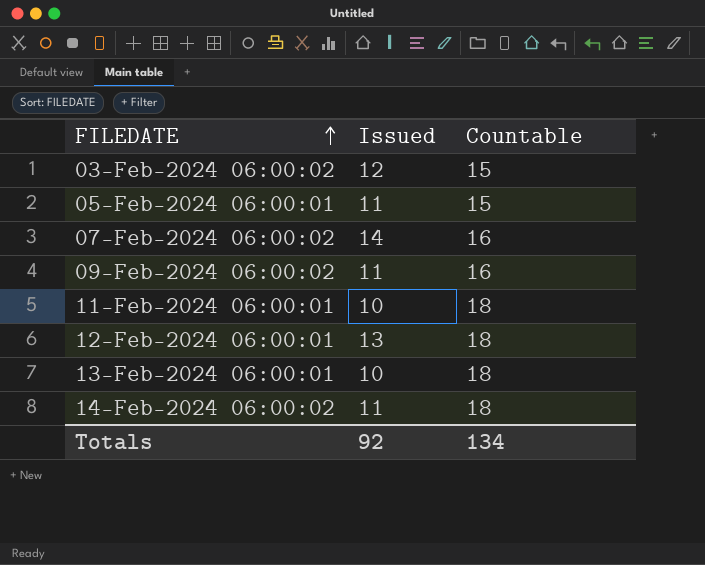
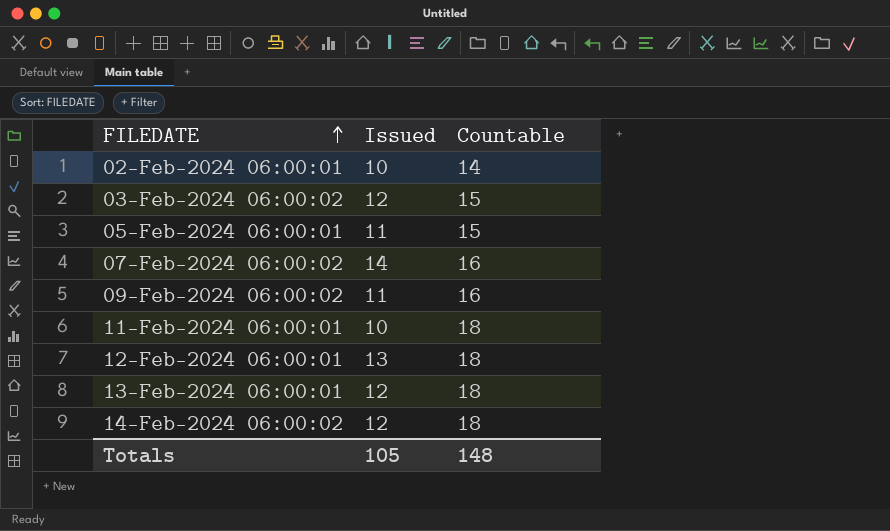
row 02-Feb-2024 06:00:01: none -> 10 | 14
13-Feb-2024 06:00:01 | Issued: 10 -> 12
14-Feb-2024 06:00:02 | Issued: 11 -> 12
Totals | Issued: 92 -> 105
Totals | Countable: 134 -> 148

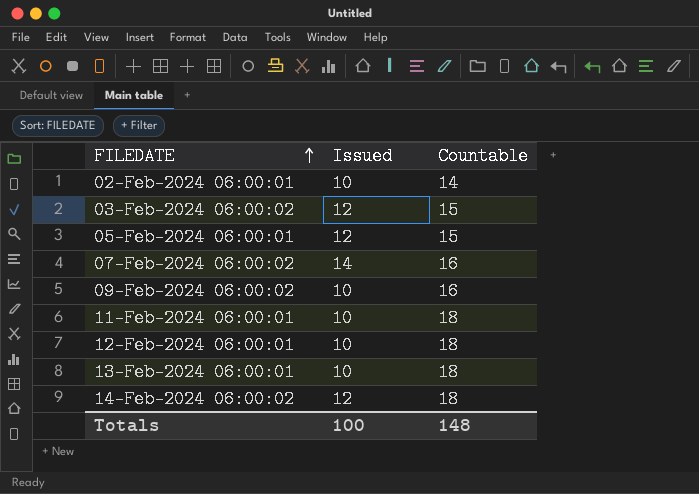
05-Feb-2024 06:00:01 | Issued: 11 -> 12
09-Feb-2024 06:00:02 | Issued: 11 -> 10
12-Feb-2024 06:00:01 | Issued: 13 -> 10
13-Feb-2024 06:00:01 | Issued: 12 -> 10
Totals | Issued: 105 -> 100

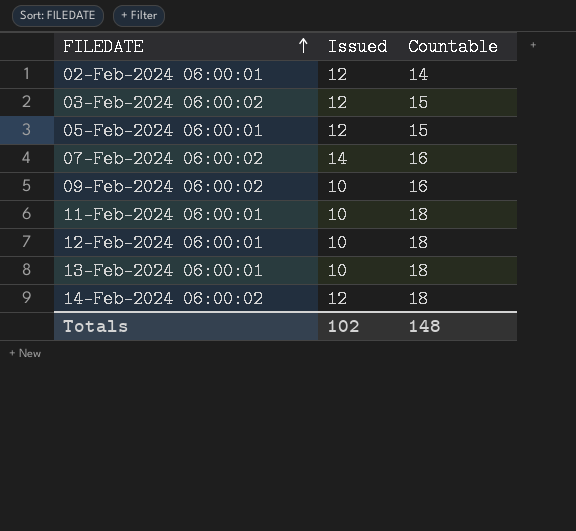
02-Feb-2024 06:00:01 | Issued: 10 -> 12
Totals | Issued: 100 -> 102

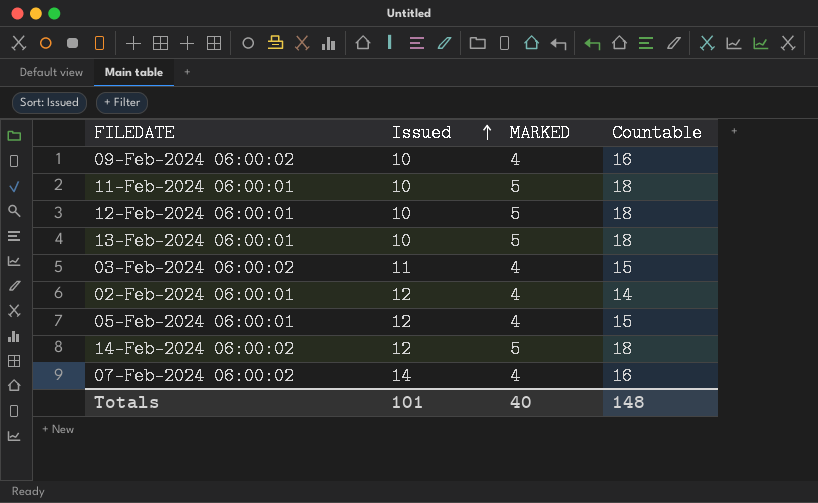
row order: FILEDATE ascending -> Issued ascending
column MARKED | position: none -> 3
03-Feb-2024 06:00:02 | Issued: 12 -> 11
Totals | Issued: 102 -> 101

